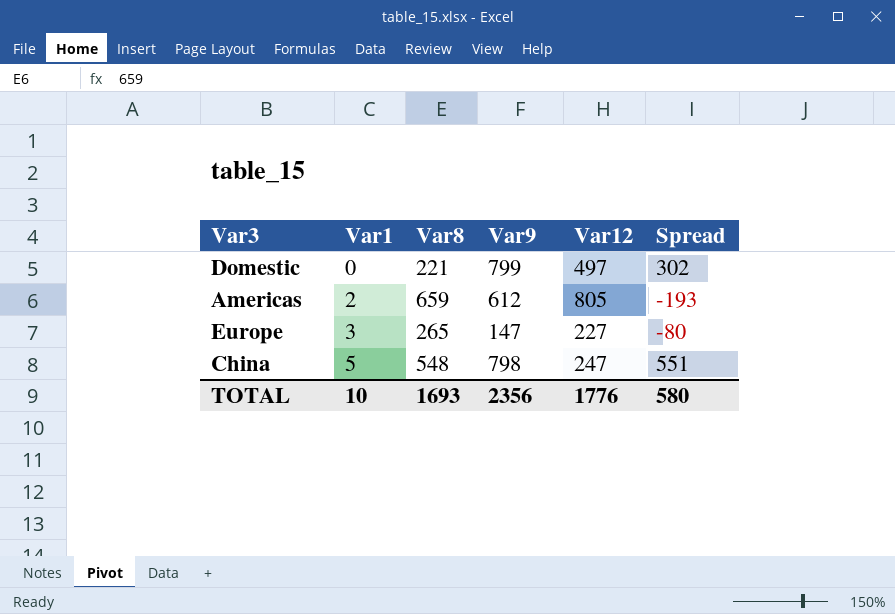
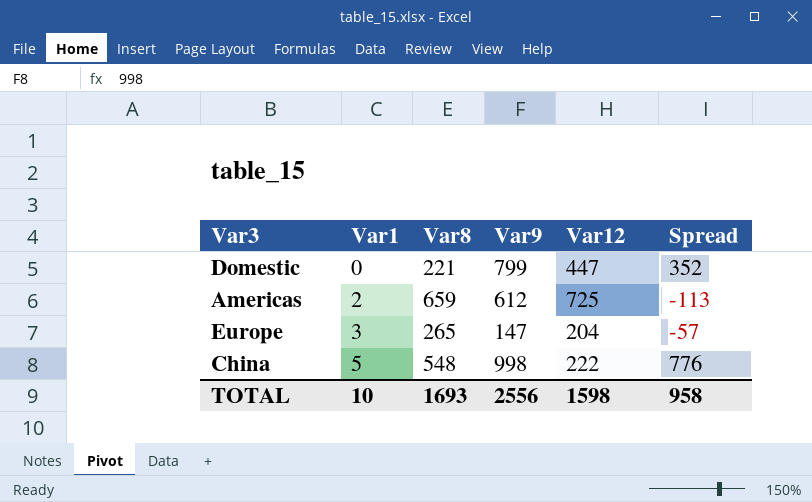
Domestic | Var12: 497 -> 447
Domestic | Spread: 302 -> 352
Americas | Var12: 805 -> 725
Americas | Spread: -193 -> -113
Europe | Var12: 227 -> 204
Europe | Spread: -80 -> -57
China | Var9: 798 -> 998
China | Var12: 247 -> 222
China | Spread: 551 -> 776
TOTAL | Var9: 2356 -> 2556
TOTAL | Var12: 1776 -> 1598
TOTAL | Spread: 580 -> 958

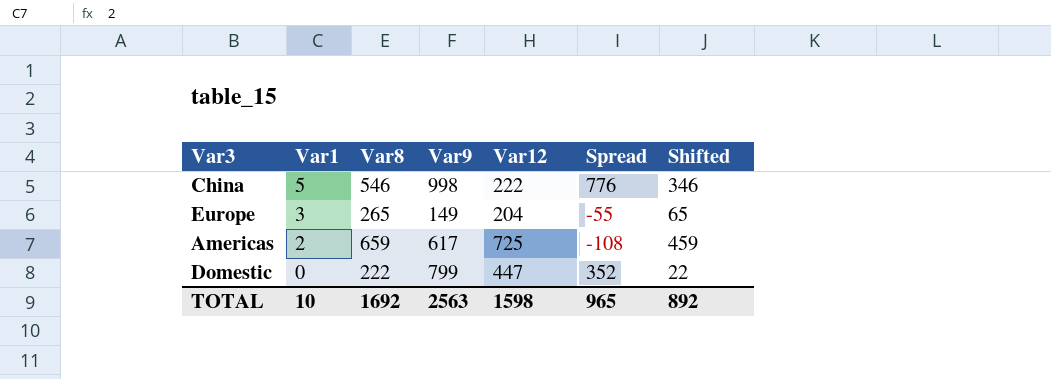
row order: Var1 ascending -> Var1 descending
column Shifted | formula: none -> [Var8] - 200
China | Var8: 548 -> 546
Europe | Var9: 147 -> 149
Europe | Spread: -57 -> -55
Americas | Var9: 612 -> 617
Americas | Spread: -113 -> -108
Domestic | Var8: 221 -> 222
TOTAL | Var8: 1693 -> 1692
TOTAL | Var9: 2556 -> 2563
TOTAL | Spread: 958 -> 965

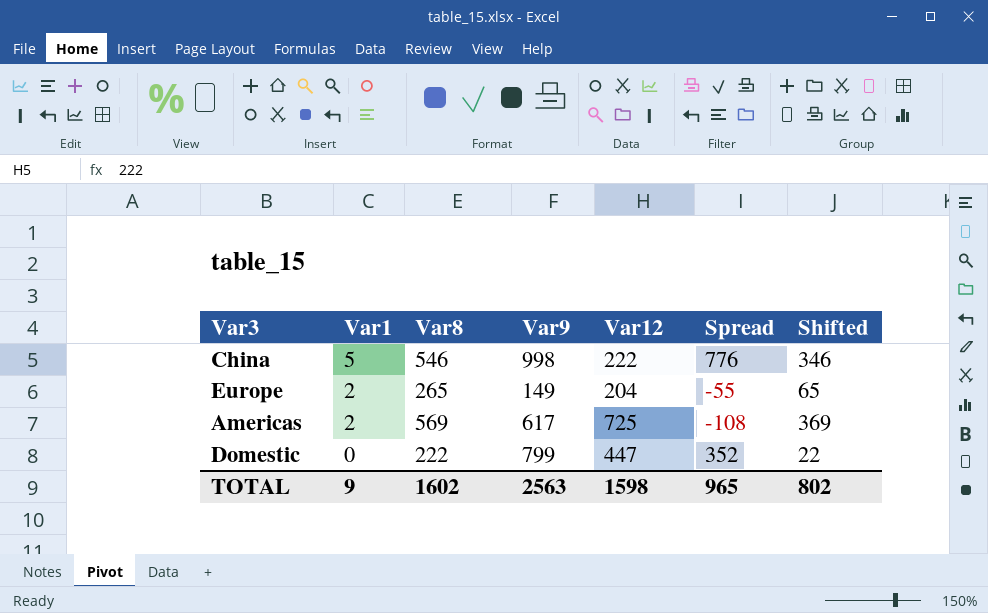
Europe | Var1: 3 -> 2
Americas | Var8: 659 -> 569
Americas | Shifted: 459 -> 369
TOTAL | Var1: 10 -> 9
TOTAL | Var8: 1692 -> 1602
TOTAL | Shifted: 892 -> 802

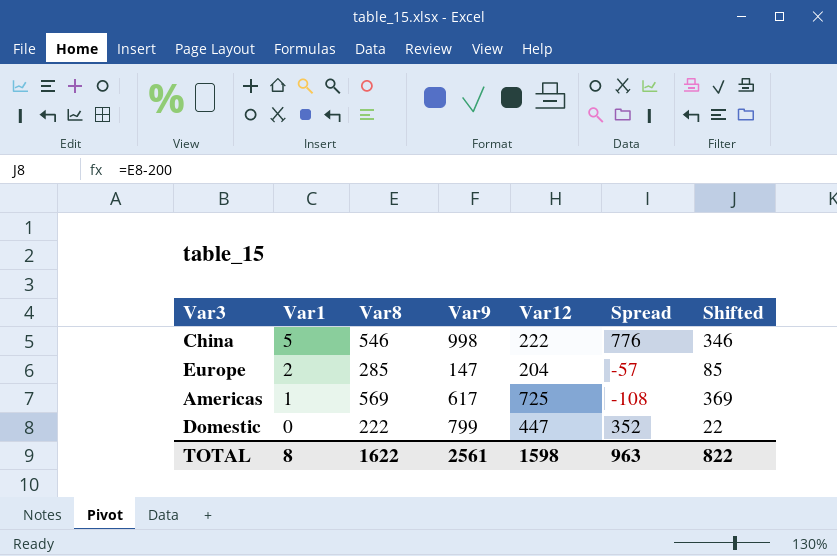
Europe | Var8: 265 -> 285
Europe | Var9: 149 -> 147
Europe | Spread: -55 -> -57
Europe | Shifted: 65 -> 85
Americas | Var1: 2 -> 1
TOTAL | Var1: 9 -> 8
TOTAL | Var8: 1602 -> 1622
TOTAL | Var9: 2563 -> 2561
TOTAL | Spread: 965 -> 963
TOTAL | Shifted: 802 -> 822

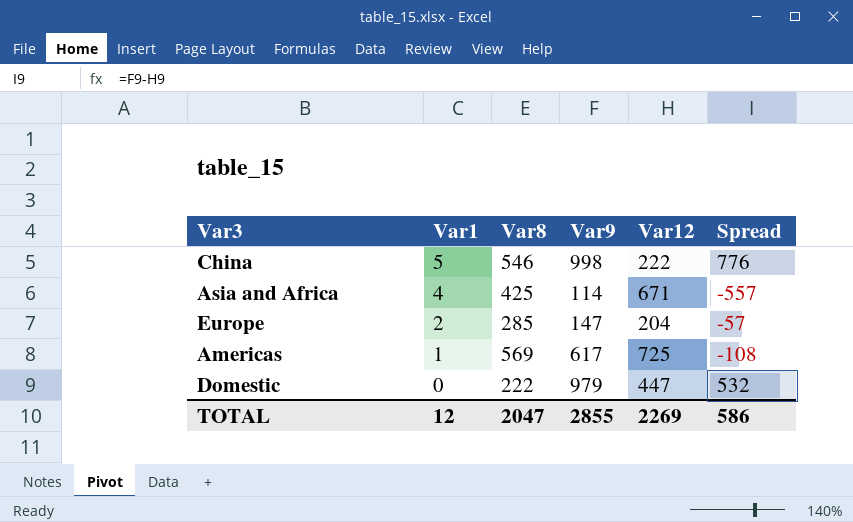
column Shifted | formula: [Var8] - 200 -> none
row Asia and Africa: none -> 4 | 425 | 114 | 671 | -557
Domestic | Var9: 799 -> 979
Domestic | Spread: 352 -> 532
TOTAL | Var1: 8 -> 12
TOTAL | Var8: 1622 -> 2047
TOTAL | Var9: 2561 -> 2855
TOTAL | Var12: 1598 -> 2269
TOTAL | Spread: 963 -> 586

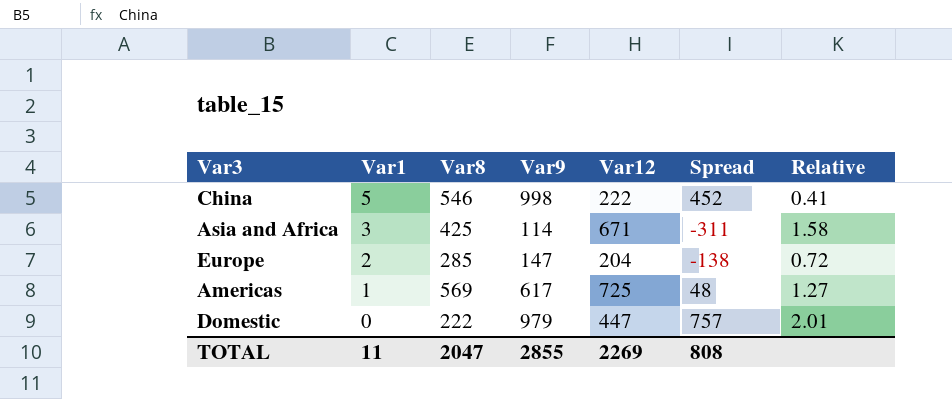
column Spread | formula: [Var9] - [Var12] -> [Var9] - [Var8]
column Relative | formula: none -> [Var12] / [Var8]
Asia and Africa | Var1: 4 -> 3
TOTAL | Var1: 12 -> 11
TOTAL | Spread: 586 -> 808

